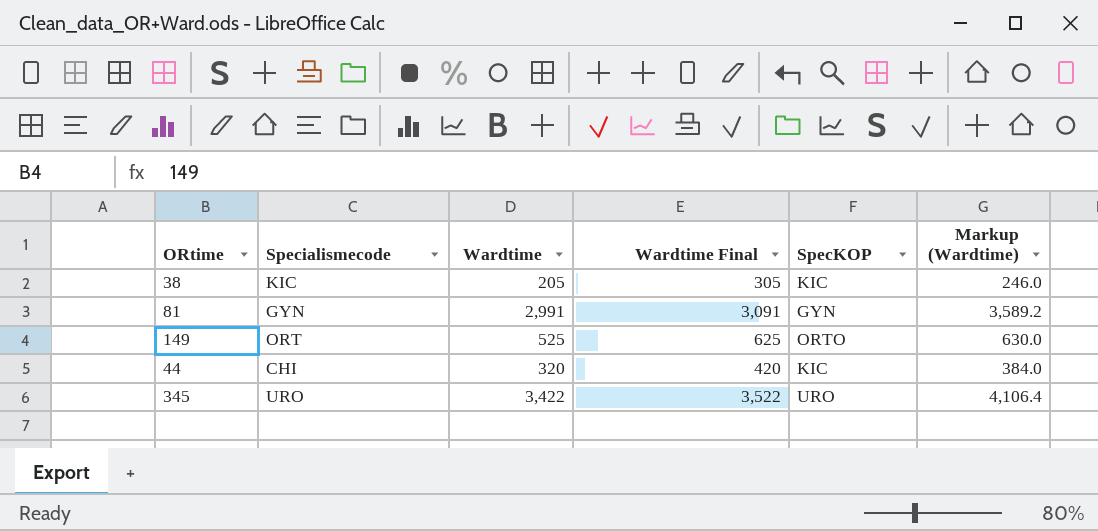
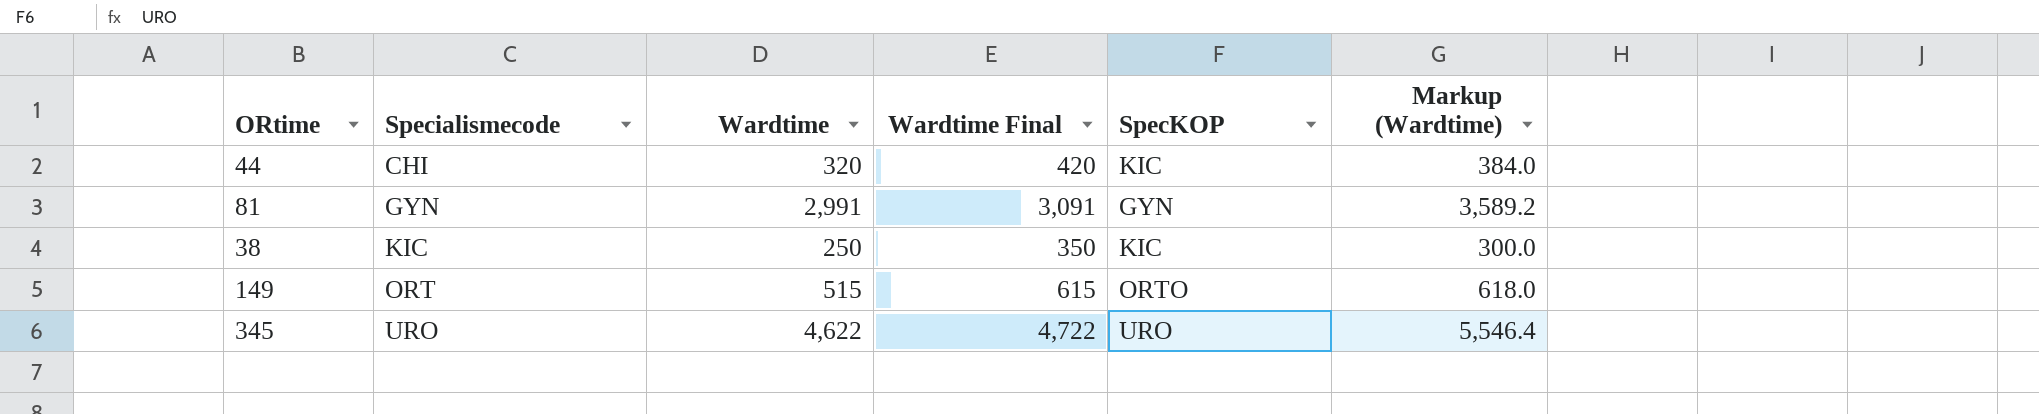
row order: none -> Specialismecode ascending
38 | Wardtime: 205 -> 250
38 | Wardtime Final: 305 -> 350
38 | Markup (Wardtime): 246.0 -> 300.0
149 | Wardtime: 525 -> 515
149 | Wardtime Final: 625 -> 615
149 | Markup (Wardtime): 630.0 -> 618.0
345 | Wardtime: 3,422 -> 4,622
345 | Wardtime Final: 3,522 -> 4,722
345 | Markup (Wardtime): 4,106.4 -> 5,546.4

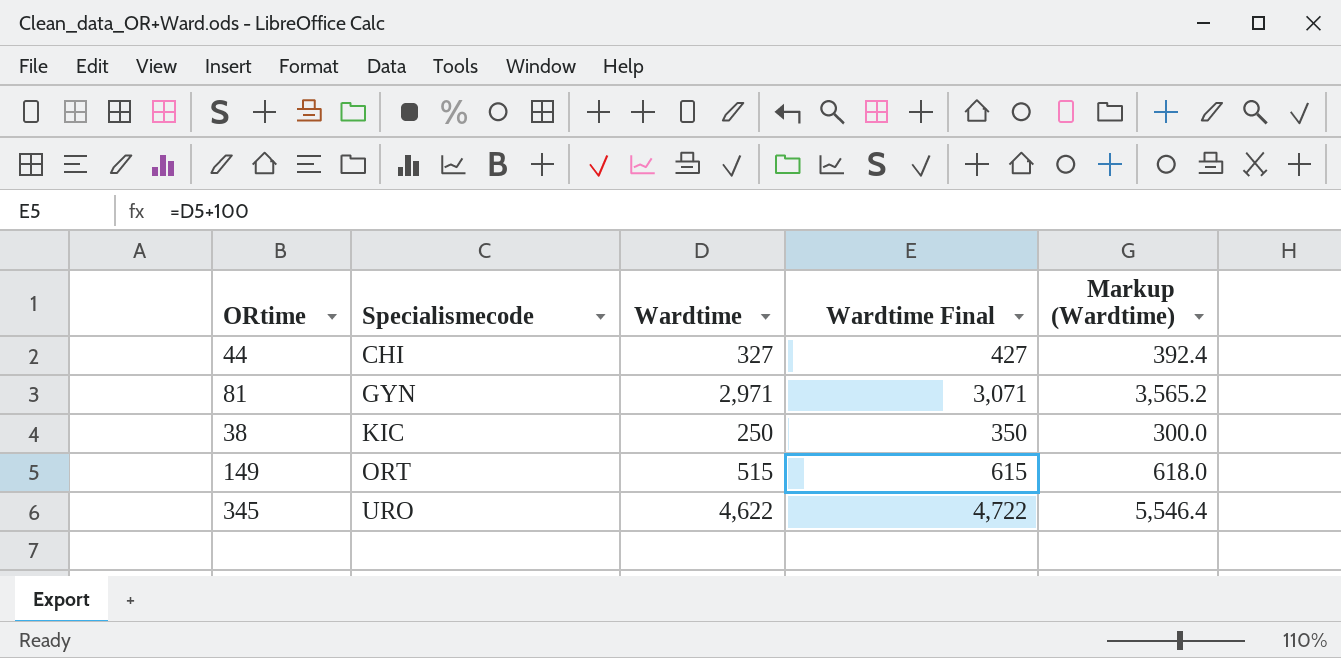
column SpecKOP | position: 5 -> none
44 | Wardtime: 320 -> 327
44 | Wardtime Final: 420 -> 427
44 | Markup (Wardtime): 384.0 -> 392.4
81 | Wardtime: 2,991 -> 2,971
81 | Wardtime Final: 3,091 -> 3,071
81 | Markup (Wardtime): 3,589.2 -> 3,565.2

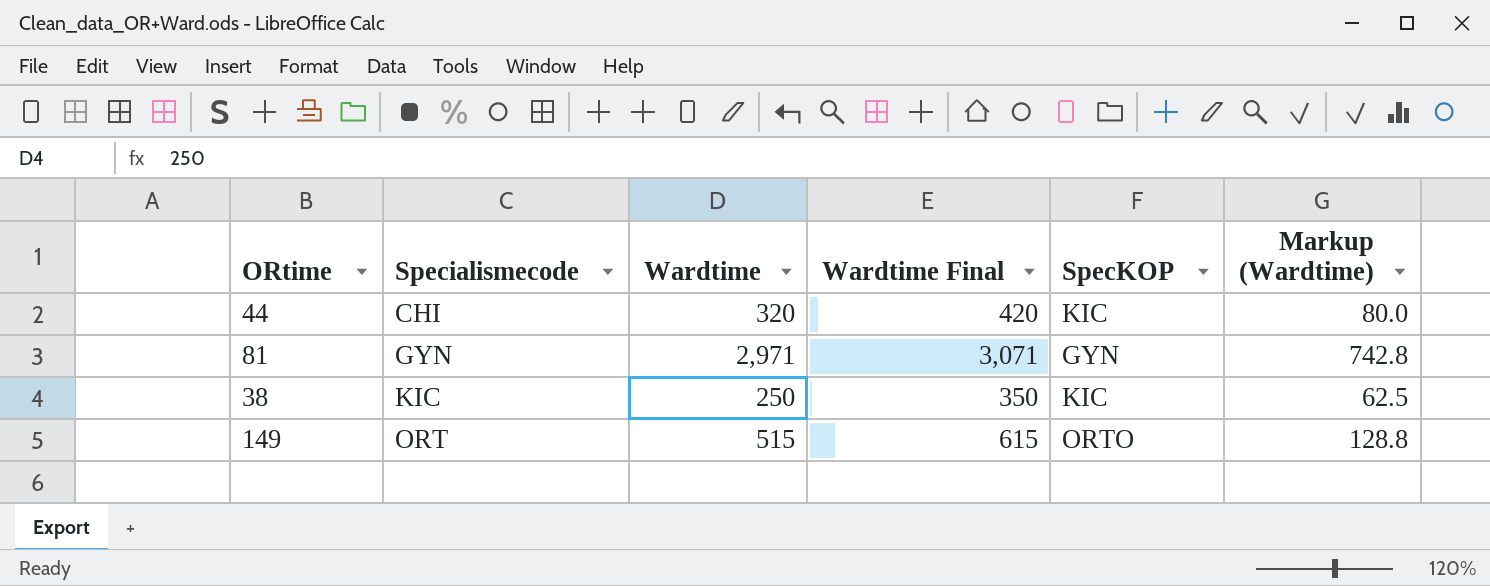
column SpecKOP | position: none -> 5
column Markup (Wardtime) | formula: [Wardtime] * 1.2 -> [Wardtime] * 0.25
row 345: URO | 4,622 | 4,722 | 5,546.4 -> none
44 | Wardtime: 327 -> 320
44 | Wardtime Final: 427 -> 420

